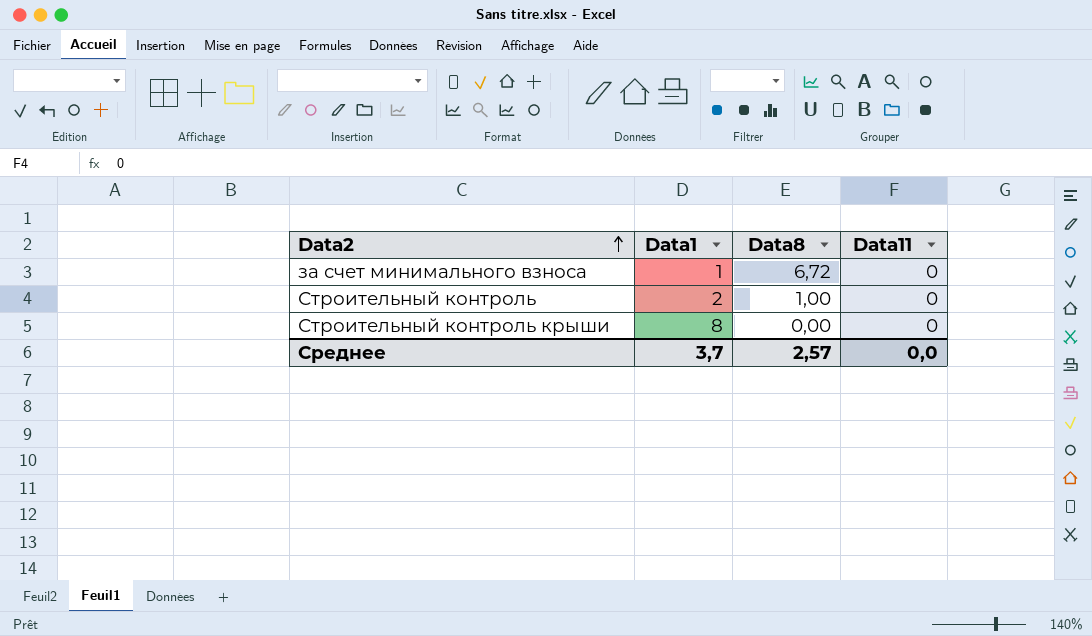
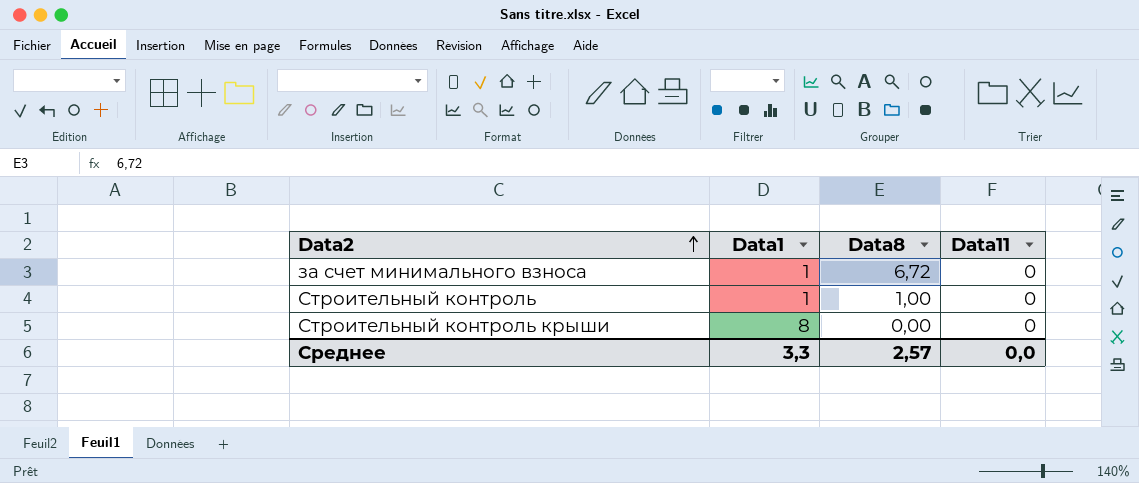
Строительный контроль | Data1: 2 -> 1
Среднее | Data1: 3,7 -> 3,3

